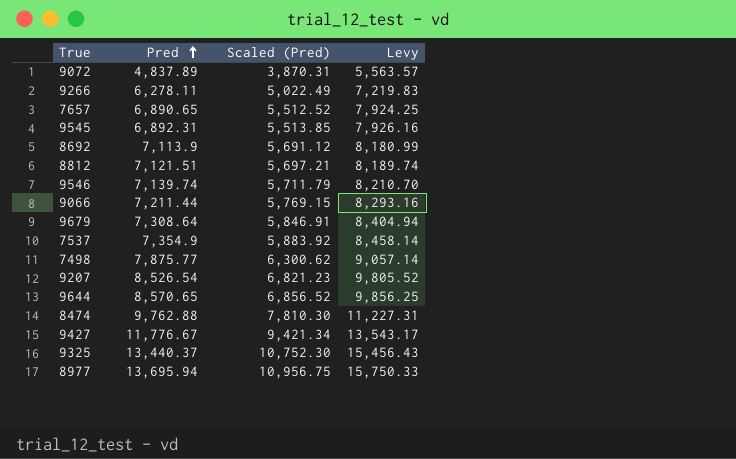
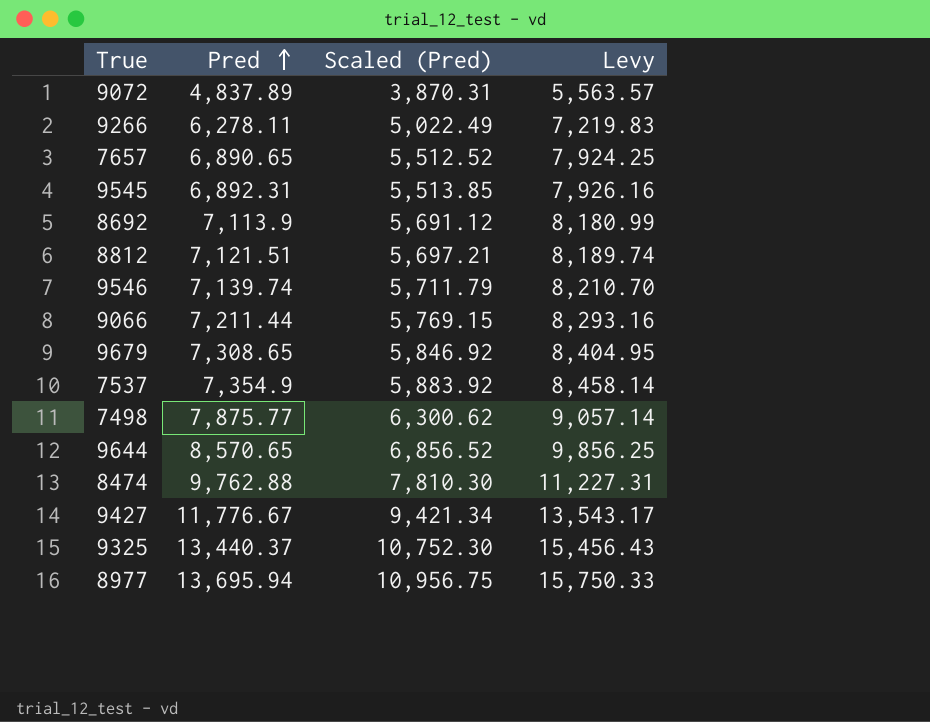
row 9207: 8,526.54 | 6,821.23 | 9,805.52 -> none
9679 | Pred: 7,308.64 -> 7,308.65
9679 | Scaled (Pred): 5,846.91 -> 5,846.92
9679 | Levy: 8,404.94 -> 8,404.95

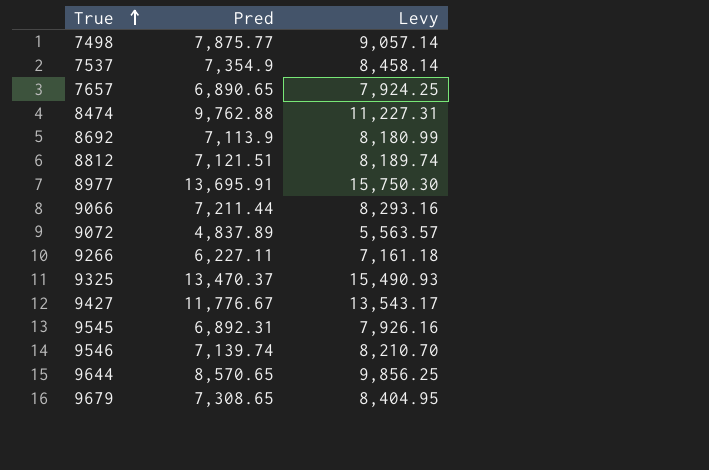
row order: Pred ascending -> True ascending
column Scaled (Pred) | formula: [Pred] * 0.8 -> none
8977 | Pred: 13,695.94 -> 13,695.91
8977 | Levy: 15,750.33 -> 15,750.30
9266 | Pred: 6,278.11 -> 6,227.11
9266 | Levy: 7,219.83 -> 7,161.18
9325 | Pred: 13,440.37 -> 13,470.37
9325 | Levy: 15,456.43 -> 15,490.93

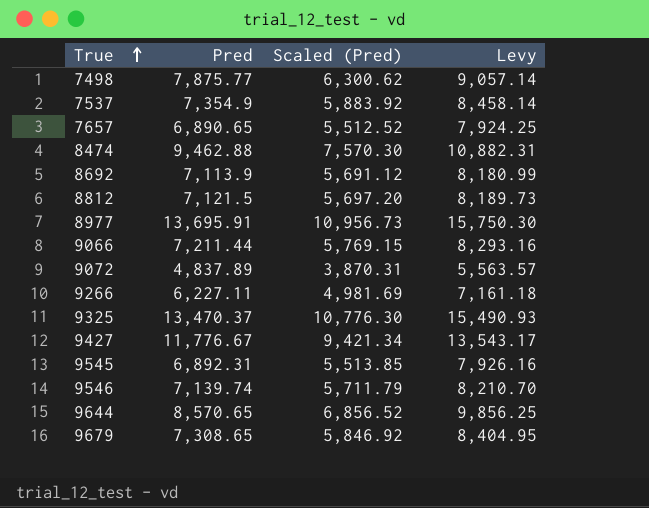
column Scaled (Pred) | formula: none -> [Pred] * 0.8
8474 | Pred: 9,762.88 -> 9,462.88
8474 | Levy: 11,227.31 -> 10,882.31
8812 | Pred: 7,121.51 -> 7,121.5
8812 | Levy: 8,189.74 -> 8,189.73

